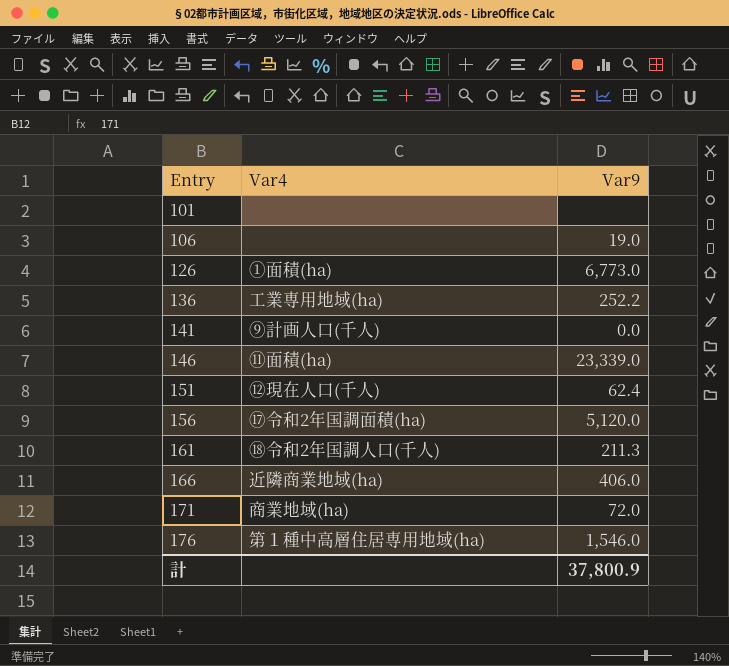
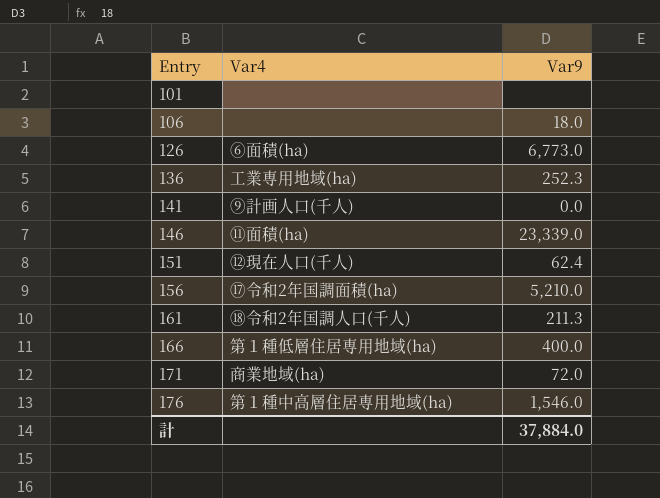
106 | Var9: 19.0 -> 18.0
126 | Var4: ①面積(ha) -> ⑥面積(ha)
136 | Var9: 252.2 -> 252.3
156 | Var9: 5,120.0 -> 5,210.0
166 | Var4: 近隣商業地域(ha) -> 第１種低層住居専用地域(ha)
166 | Var9: 406.0 -> 400.0
計 | Var9: 37,800.9 -> 37,884.0

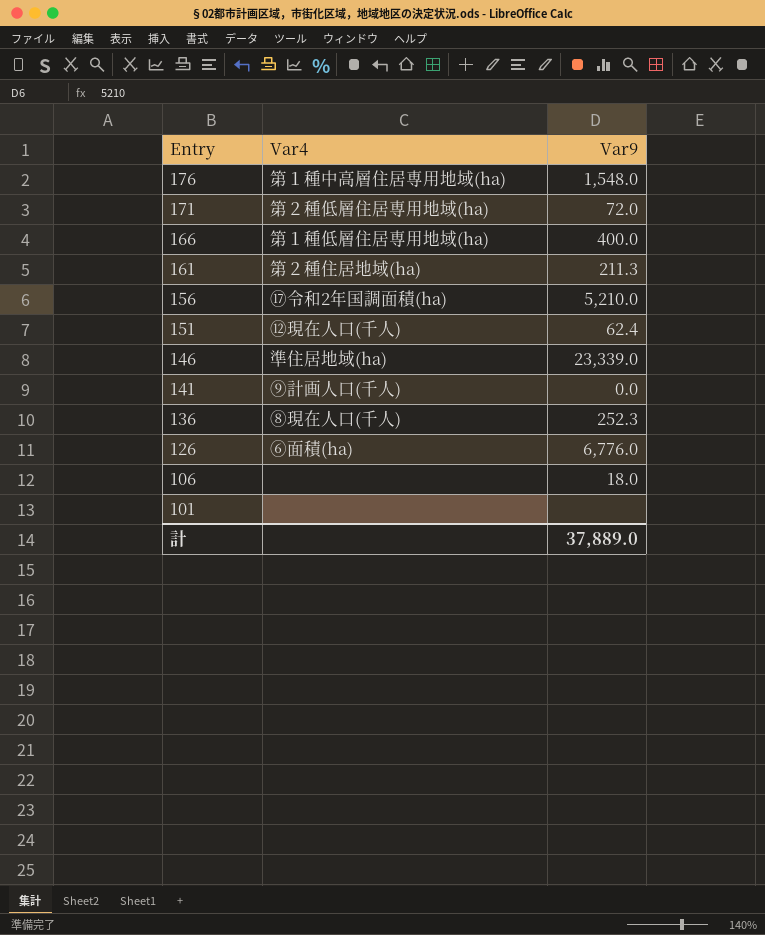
row order: Entry ascending -> Entry descending
176 | Var9: 1,546.0 -> 1,548.0
171 | Var4: 商業地域(ha) -> 第２種低層住居専用地域(ha)
161 | Var4: ⑱令和2年国調人口(千人) -> 第２種住居地域(ha)
146 | Var4: ⑪面積(ha) -> 準住居地域(ha)
136 | Var4: 工業専用地域(ha) -> ⑧現在人口(千人)
126 | Var9: 6,773.0 -> 6,776.0
計 | Var9: 37,884.0 -> 37,889.0

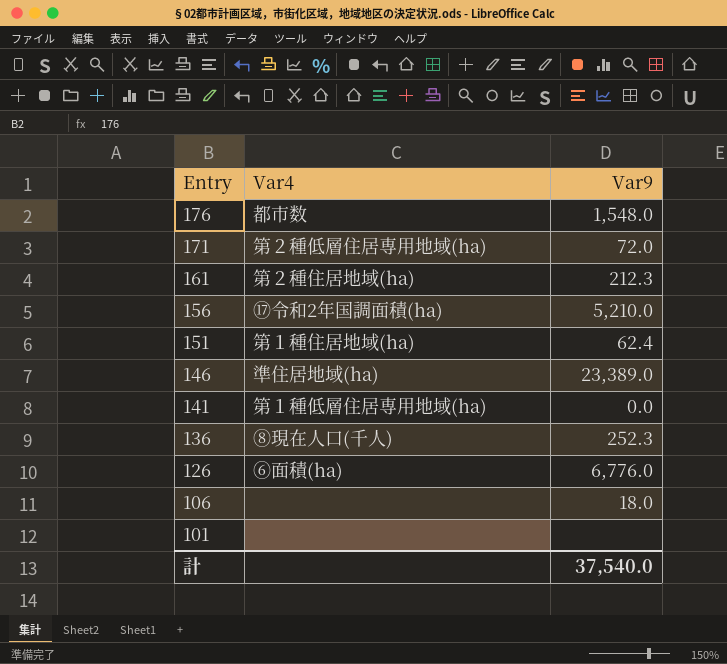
row 166: 第１種低層住居専用地域(ha) | 400.0 -> none
176 | Var4: 第１種中高層住居専用地域(ha) -> 都市数
161 | Var9: 211.3 -> 212.3
151 | Var4: ⑫現在人口(千人) -> 第１種住居地域(ha)
146 | Var9: 23,339.0 -> 23,389.0
141 | Var4: ⑨計画人口(千人) -> 第１種低層住居専用地域(ha)
計 | Var9: 37,889.0 -> 37,540.0

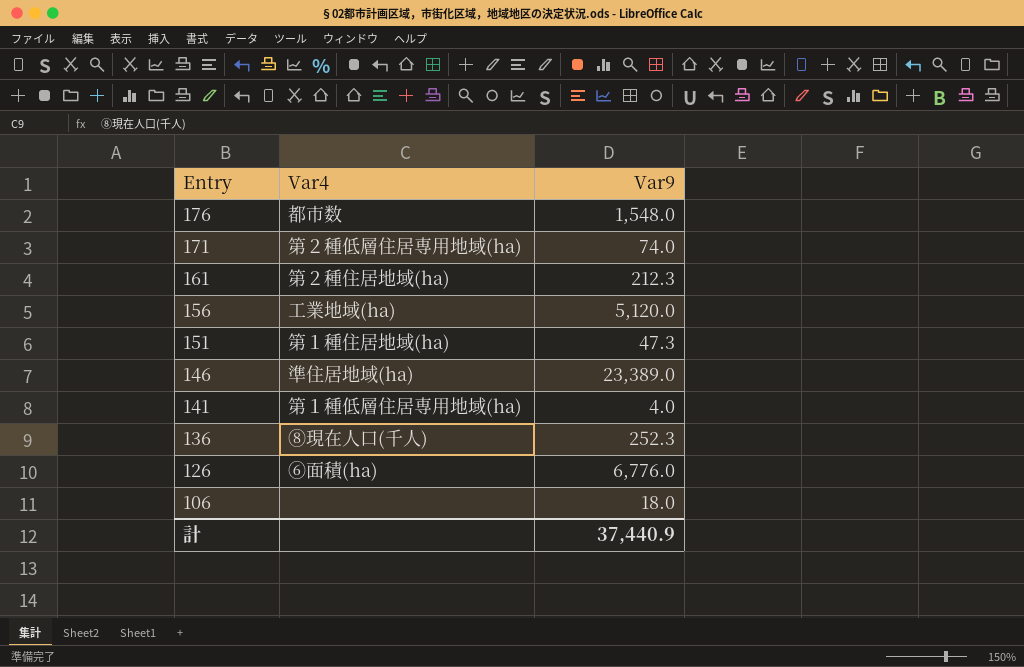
row 101: none | none -> none
171 | Var9: 72.0 -> 74.0
156 | Var4: ⑰令和2年国調面積(ha) -> 工業地域(ha)
156 | Var9: 5,210.0 -> 5,120.0
151 | Var9: 62.4 -> 47.3
141 | Var9: 0.0 -> 4.0
計 | Var9: 37,540.0 -> 37,440.9

